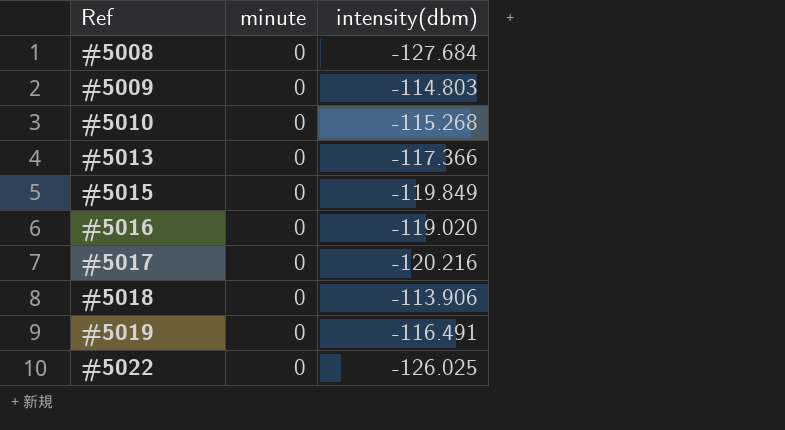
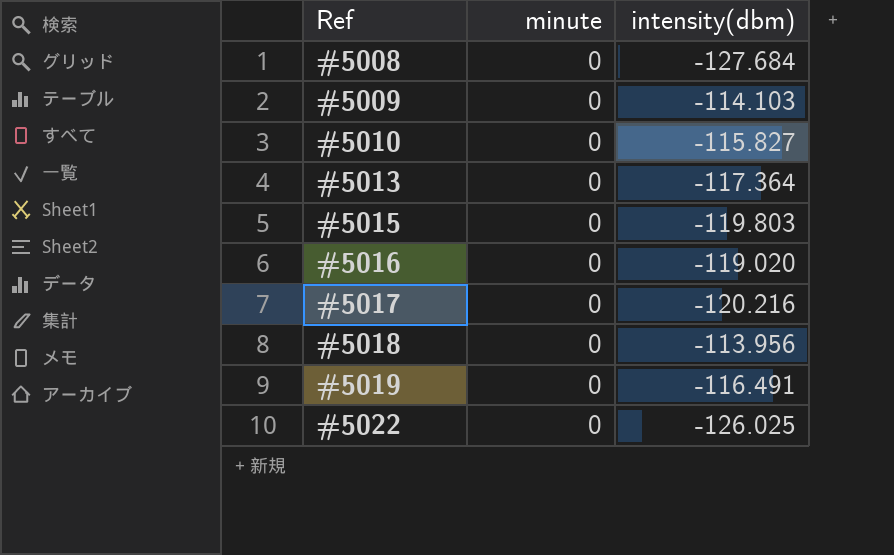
#5009 | intensity(dbm): -114.803 -> -114.103
#5010 | intensity(dbm): -115.268 -> -115.827
#5013 | intensity(dbm): -117.366 -> -117.364
#5015 | intensity(dbm): -119.849 -> -119.803
#5018 | intensity(dbm): -113.906 -> -113.956

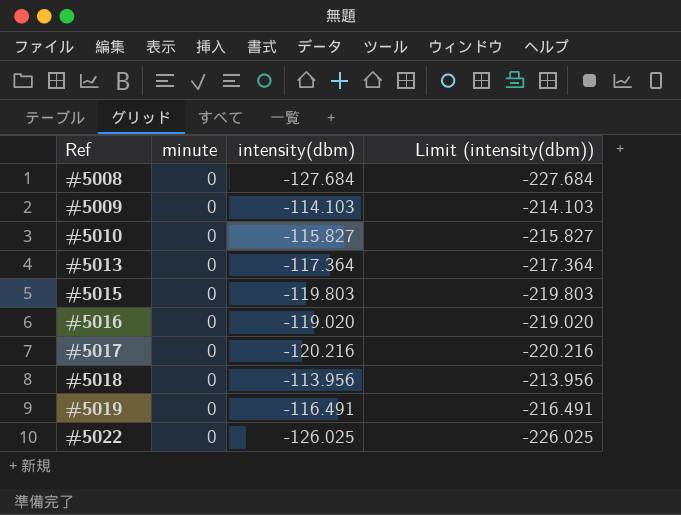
column Limit (intensity(dbm)) | formula: none -> [intensity(dbm)] - 100

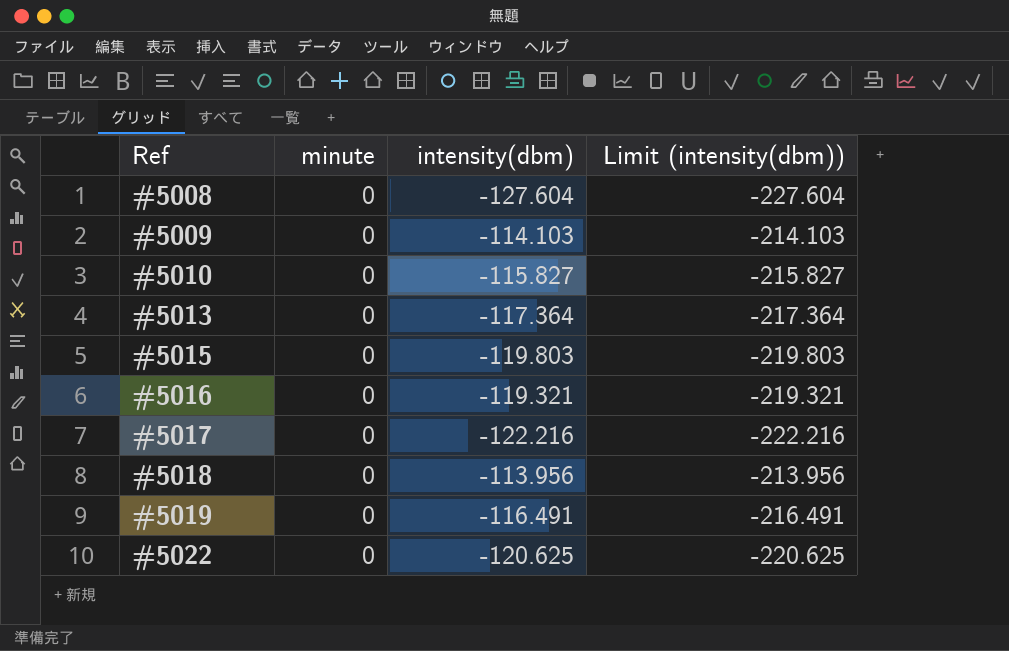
#5008 | intensity(dbm): -127.684 -> -127.604
#5008 | Limit (intensity(dbm)): -227.684 -> -227.604
#5016 | intensity(dbm): -119.020 -> -119.321
#5016 | Limit (intensity(dbm)): -219.020 -> -219.321
#5017 | intensity(dbm): -120.216 -> -122.216
#5017 | Limit (intensity(dbm)): -220.216 -> -222.216
#5022 | intensity(dbm): -126.025 -> -120.625
#5022 | Limit (intensity(dbm)): -226.025 -> -220.625

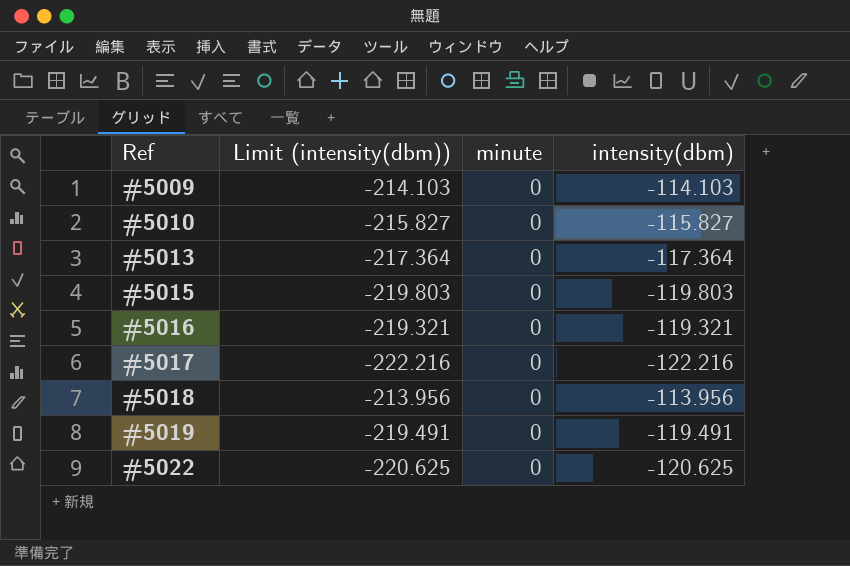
column Limit (intensity(dbm)) | position: 4 -> 2
row #5008: 0 | -127.604 | -227.604 -> none
#5019 | Limit (intensity(dbm)): -216.491 -> -219.491
#5019 | intensity(dbm): -116.491 -> -119.491

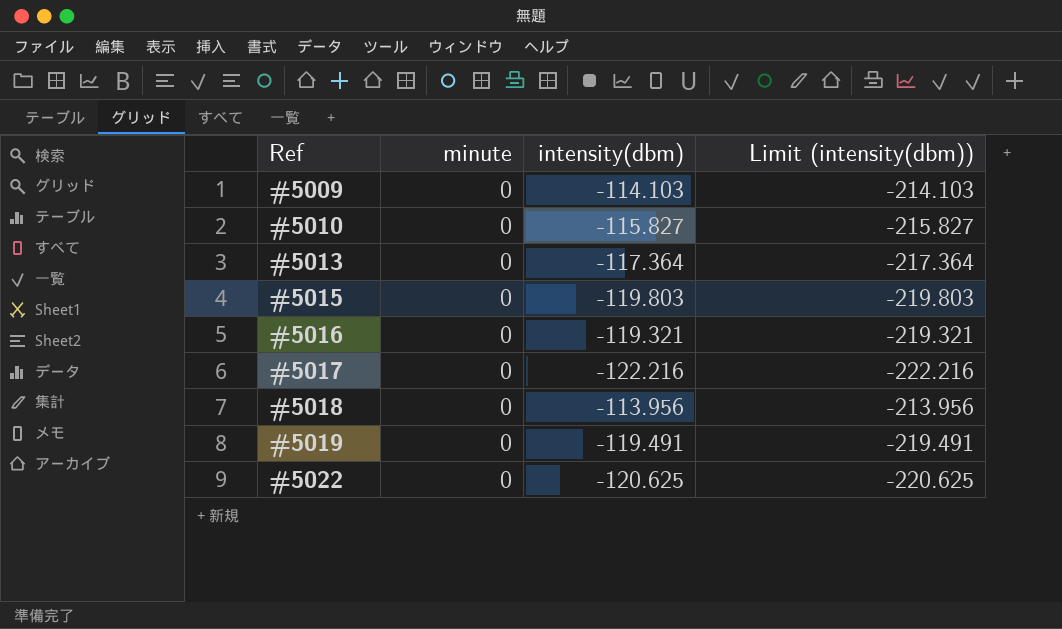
column Limit (intensity(dbm)) | position: 2 -> 4

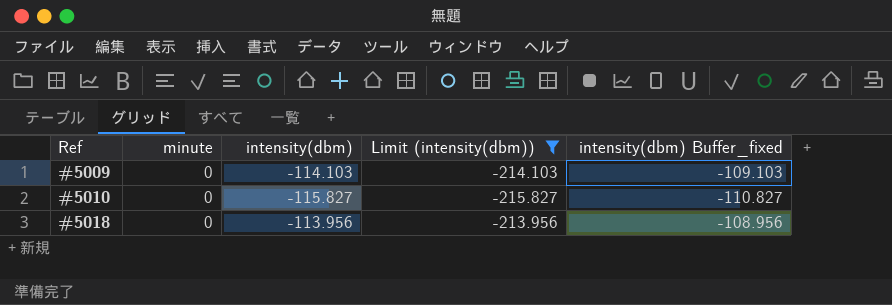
filter: none -> Limit (intensity(dbm)) >= -215.827
column intensity(dbm) Buffer_fixed | formula: none -> [intensity(dbm)] + 5

